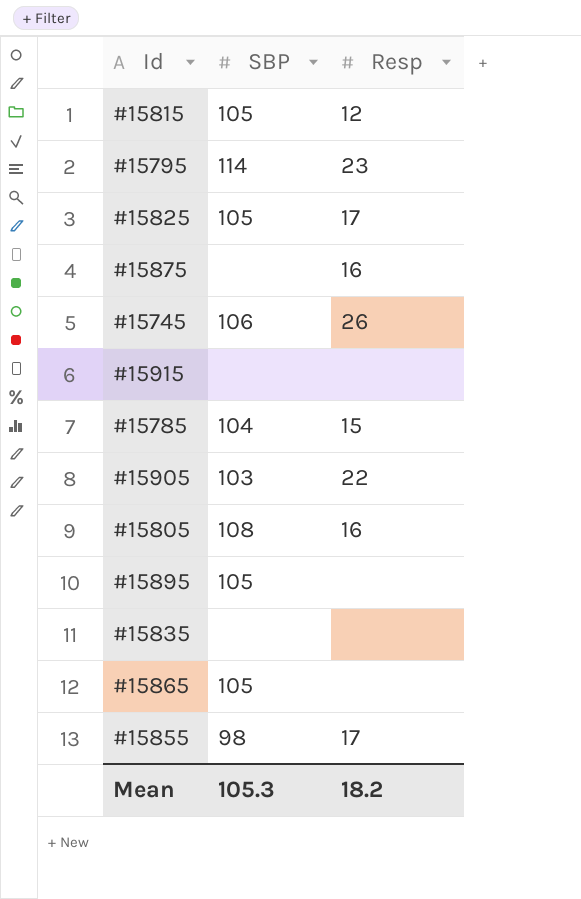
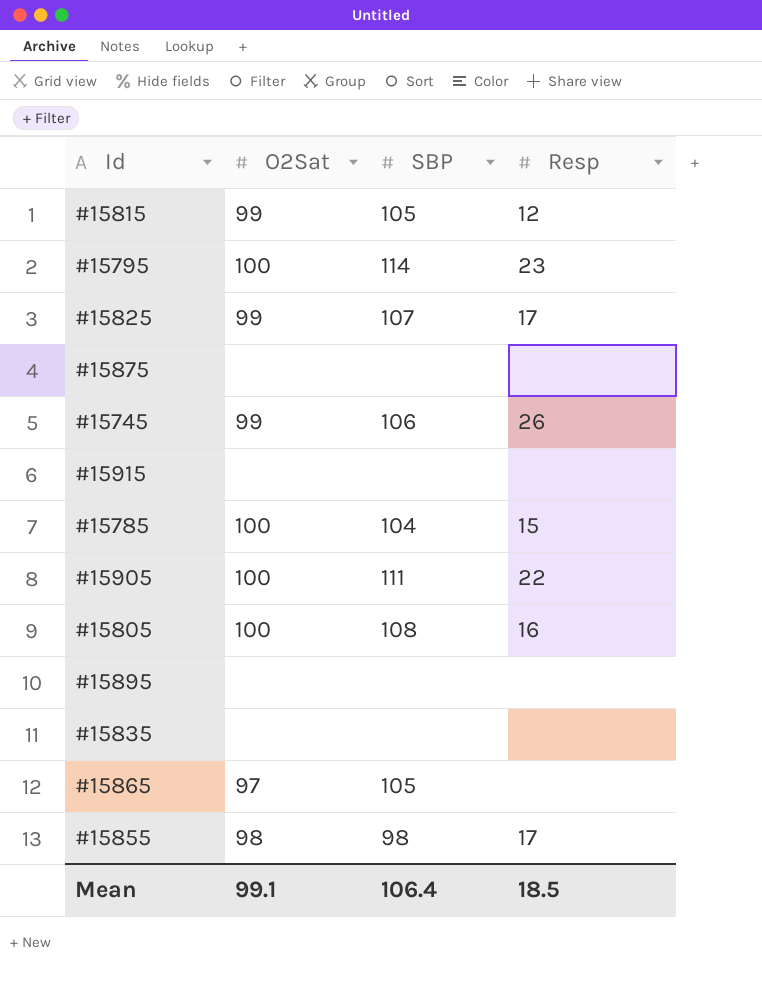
column O2Sat | position: none -> 2
#15825 | SBP: 105 -> 107
#15875 | Resp: 16 -> none
#15905 | SBP: 103 -> 111
#15895 | SBP: 105 -> none
Mean | SBP: 105.3 -> 106.4
Mean | Resp: 18.2 -> 18.5

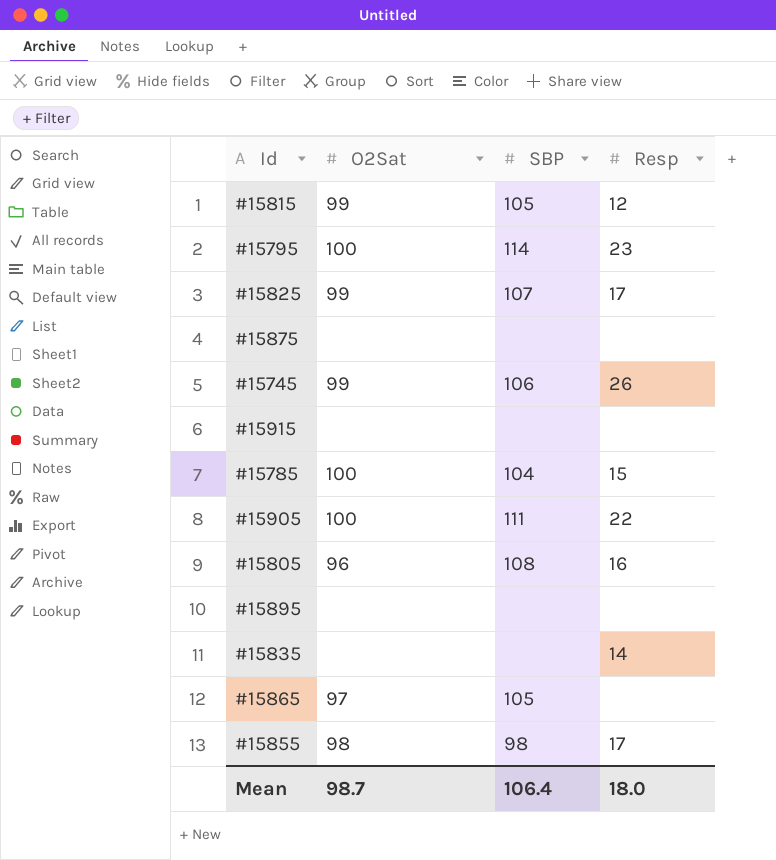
#15805 | O2Sat: 100 -> 96
#15835 | Resp: none -> 14
Mean | O2Sat: 99.1 -> 98.7
Mean | Resp: 18.5 -> 18.0

